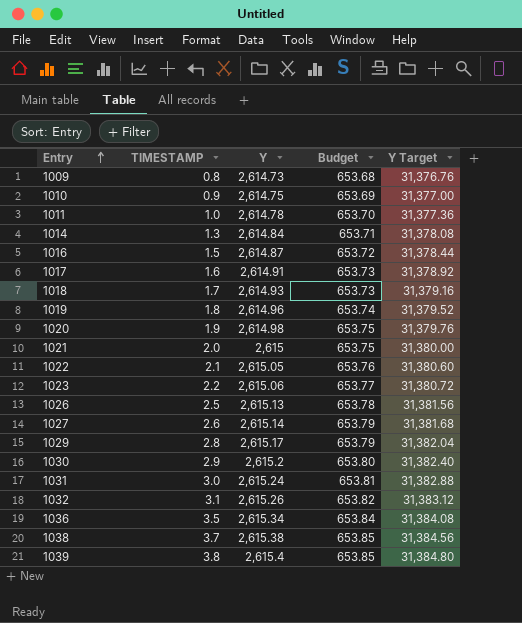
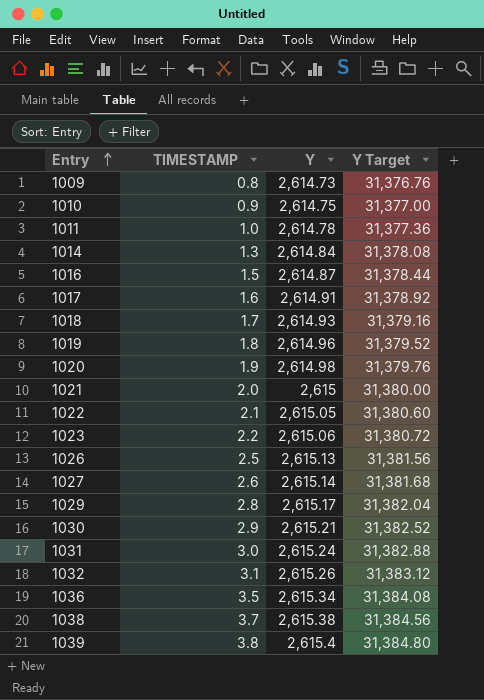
column Budget | formula: [Y] * 0.25 -> none
1030 | Y: 2,615.2 -> 2,615.21
1030 | Y Target: 31,382.40 -> 31,382.52

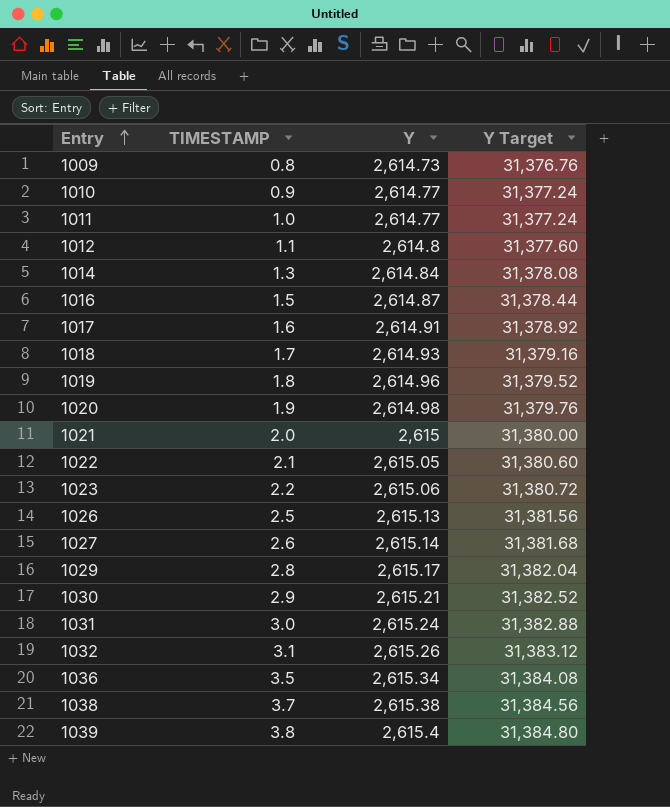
1010 | Y: 2,614.75 -> 2,614.77
1010 | Y Target: 31,377.00 -> 31,377.24
1011 | Y: 2,614.78 -> 2,614.77
1011 | Y Target: 31,377.36 -> 31,377.24
row 1012: none -> 1.1 | 2,614.8 | 31,377.60

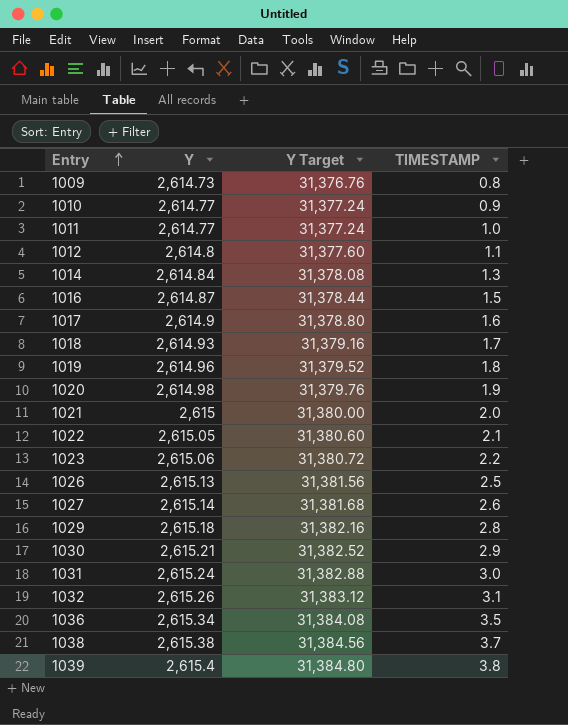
column TIMESTAMP | position: 2 -> 4
1017 | Y: 2,614.91 -> 2,614.9
1017 | Y Target: 31,378.92 -> 31,378.80
1029 | Y: 2,615.17 -> 2,615.18
1029 | Y Target: 31,382.04 -> 31,382.16

